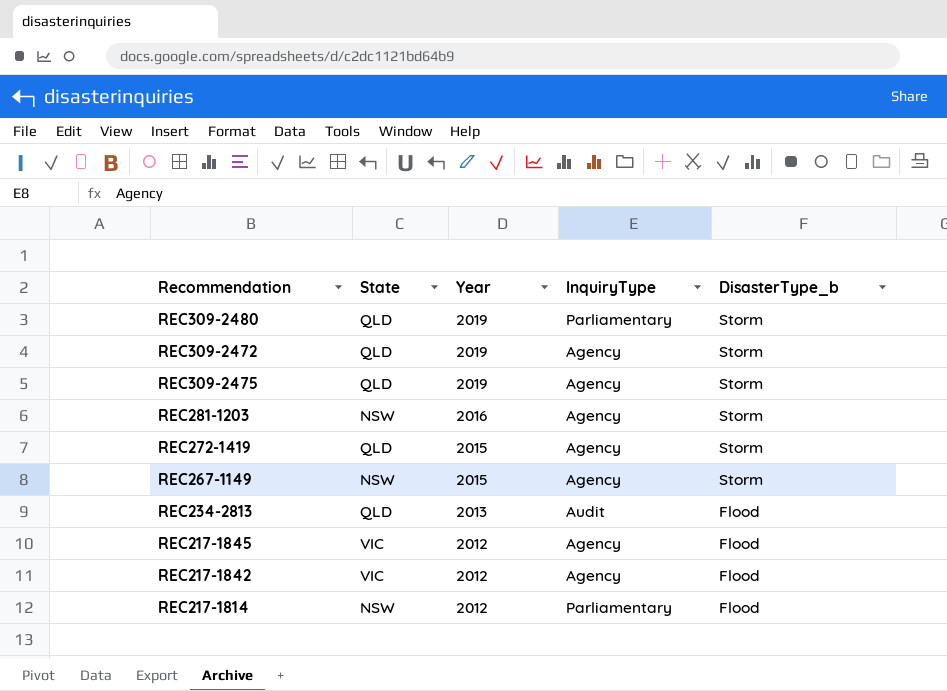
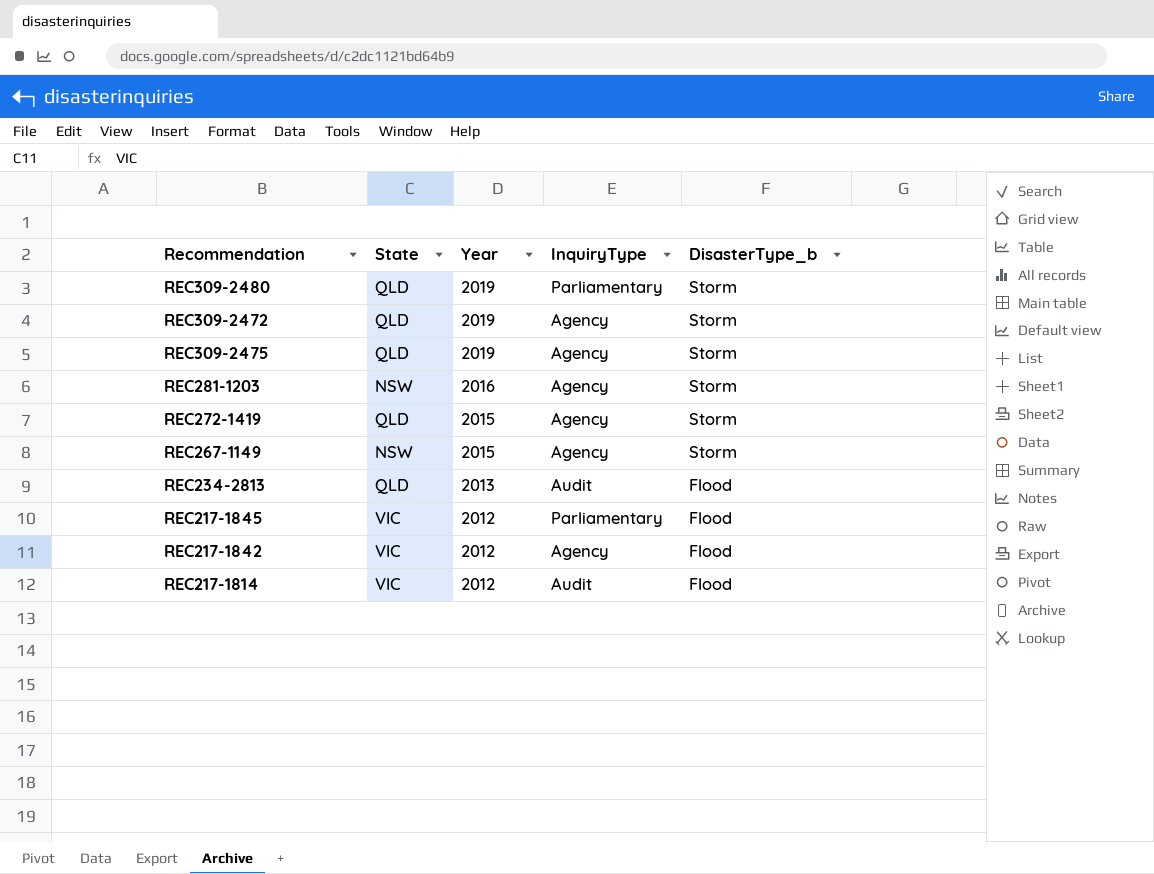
REC217-1845 | InquiryType: Agency -> Parliamentary
REC217-1814 | State: NSW -> VIC
REC217-1814 | InquiryType: Parliamentary -> Audit

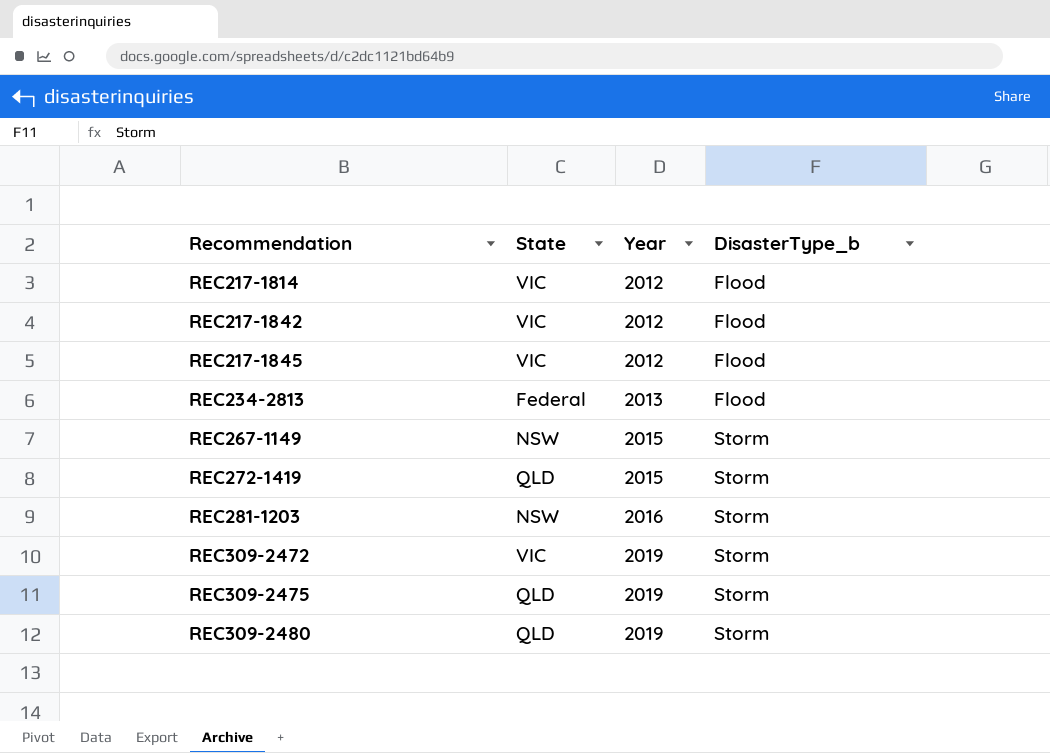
row order: Year descending -> Recommendation ascending
column InquiryType | position: 4 -> none
REC234-2813 | State: QLD -> Federal
REC309-2472 | State: QLD -> VIC

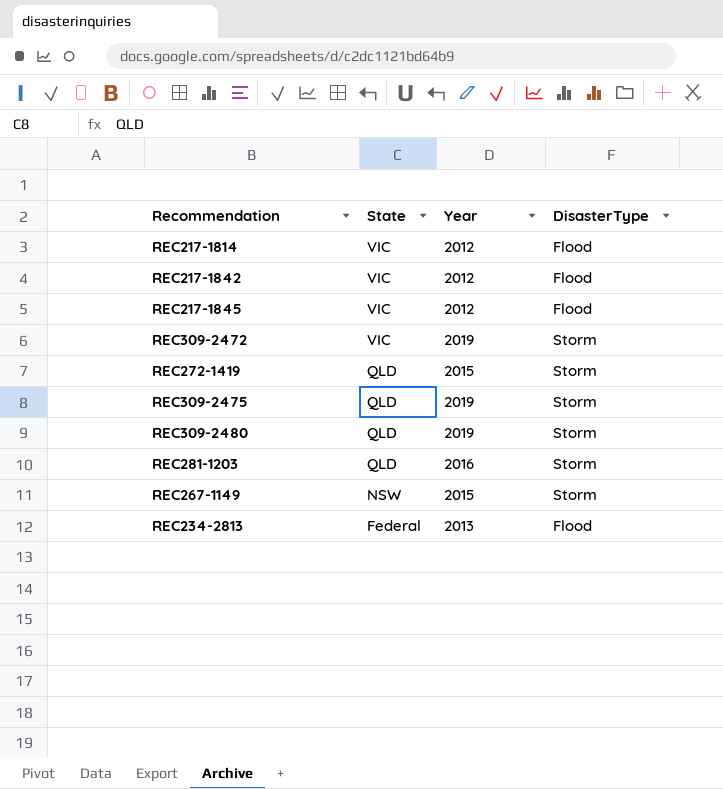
row order: Recommendation ascending -> State descending
column name: DisasterType_b -> DisasterType
REC281-1203 | State: NSW -> QLD

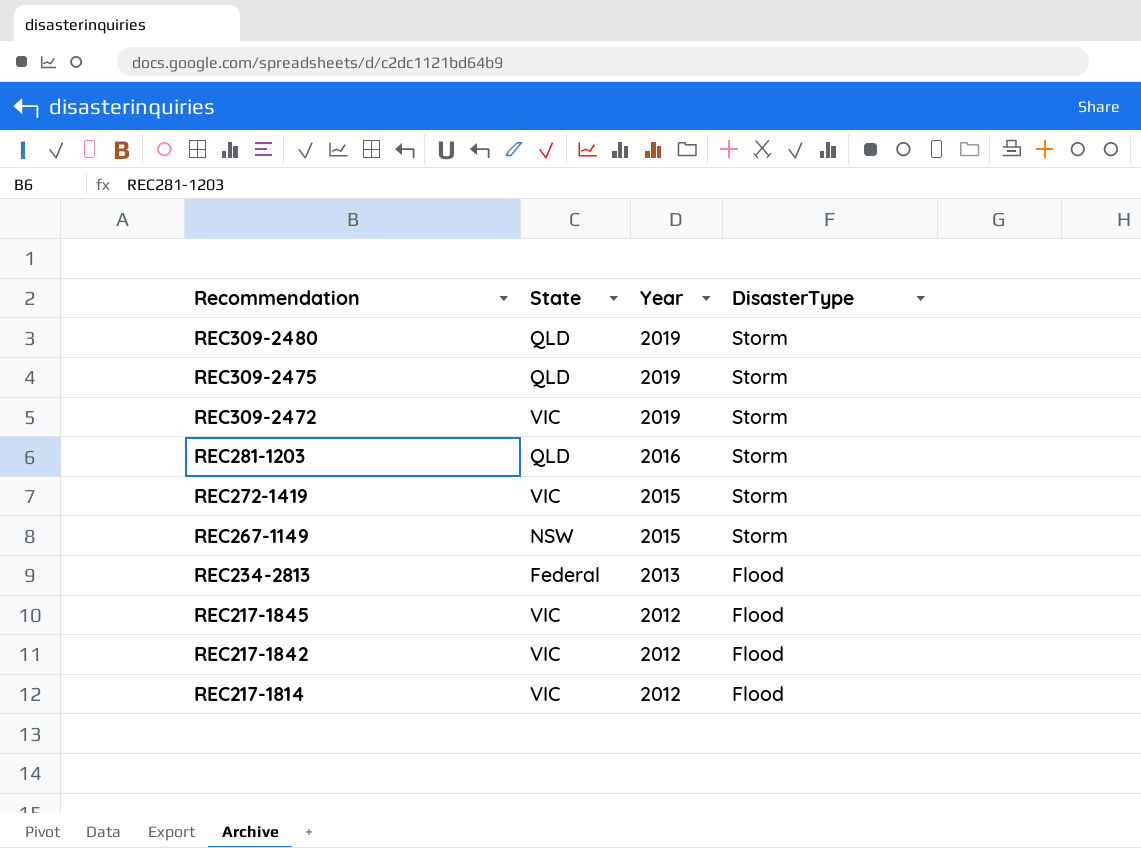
row order: State descending -> Recommendation descending
REC272-1419 | State: QLD -> VIC

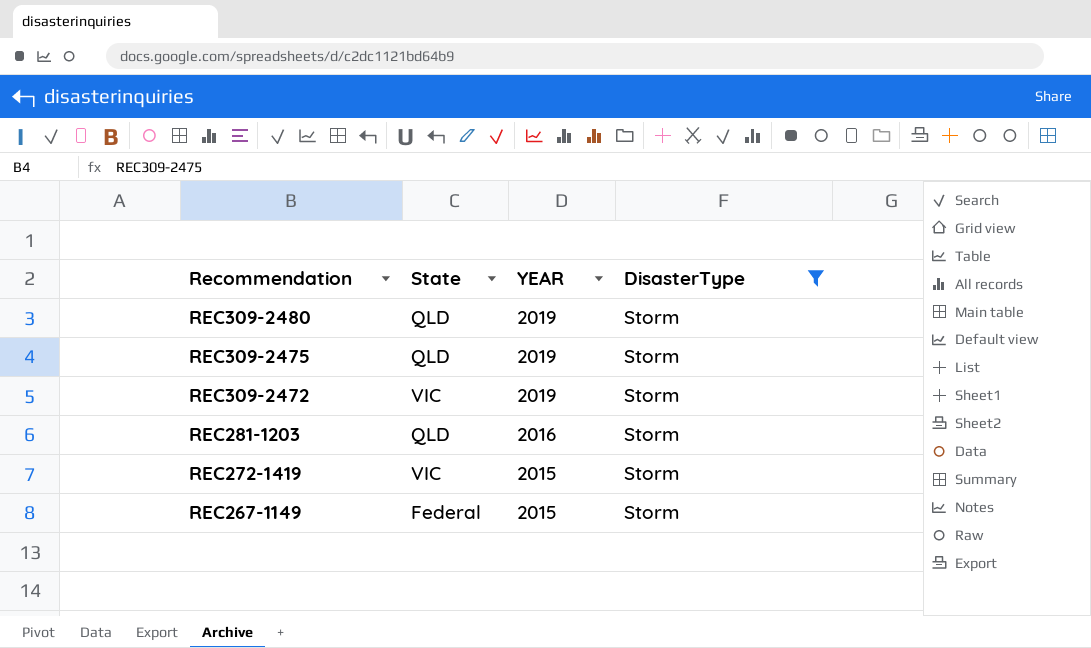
filter: none -> DisasterType = Storm
column name: Year -> YEAR
REC267-1149 | State: NSW -> Federal

